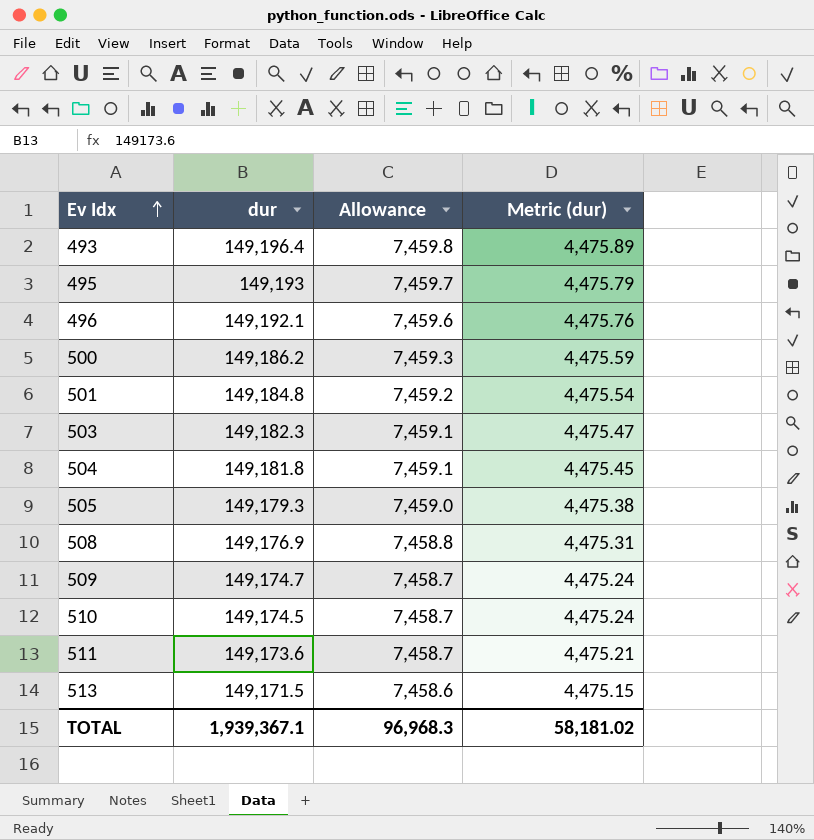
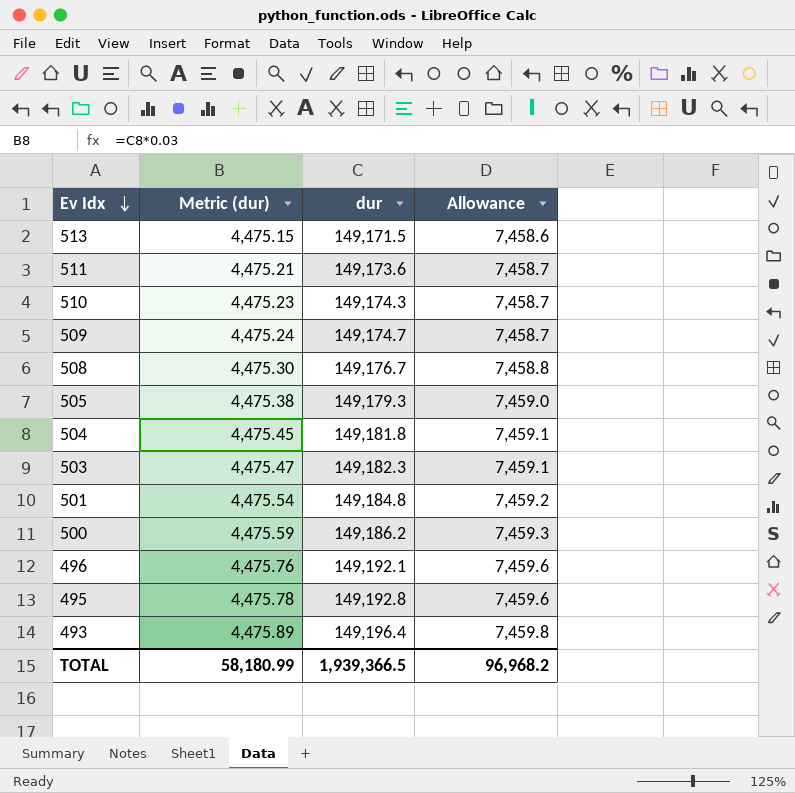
row order: Ev Idx ascending -> Ev Idx descending
column Metric (dur) | position: 4 -> 2
510 | Metric (dur): 4,475.24 -> 4,475.23
510 | dur: 149,174.5 -> 149,174.3
508 | Metric (dur): 4,475.31 -> 4,475.30
508 | dur: 149,176.9 -> 149,176.7
495 | Metric (dur): 4,475.79 -> 4,475.78
495 | dur: 149,193 -> 149,192.8
495 | Allowance: 7,459.7 -> 7,459.6
TOTAL | Metric (dur): 58,181.02 -> 58,180.99
TOTAL | dur: 1,939,367.1 -> 1,939,366.5
TOTAL | Allowance: 96,968.3 -> 96,968.2

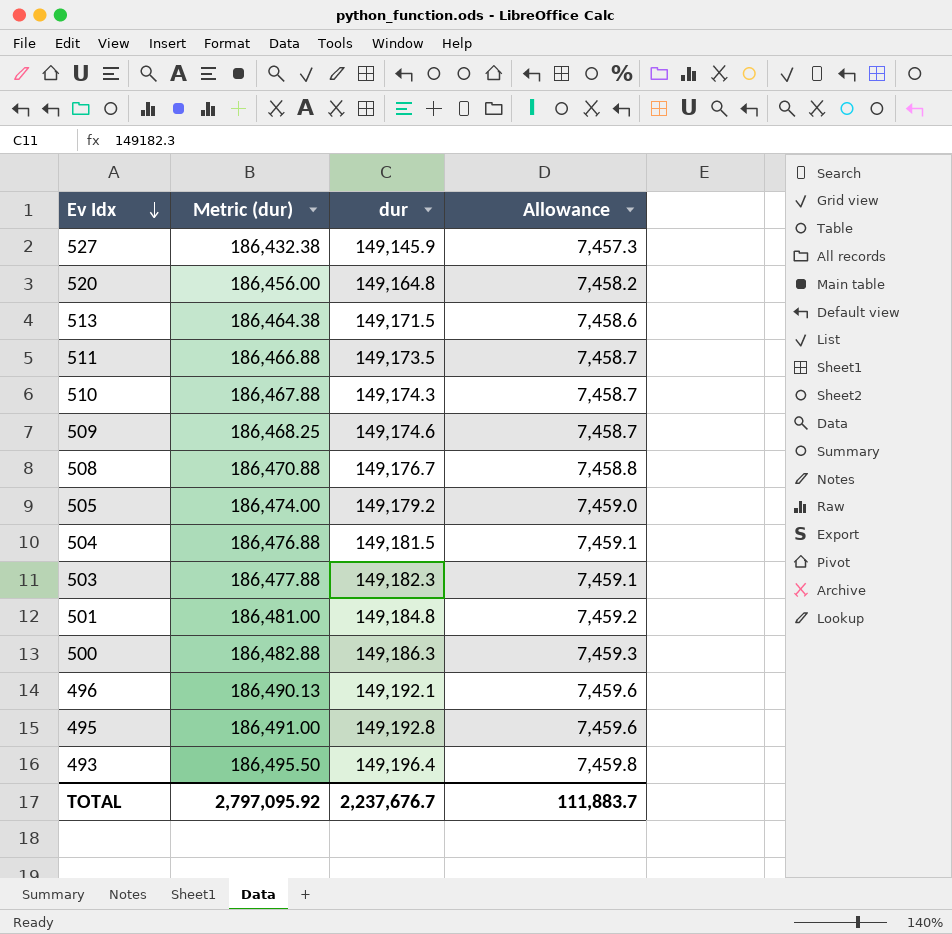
column Metric (dur) | formula: [dur] * 0.03 -> [dur] * 1.25
row 527: none -> 186,432.38 | 149,145.9 | 7,457.3
row 520: none -> 186,456.00 | 149,164.8 | 7,458.2
511 | dur: 149,173.6 -> 149,173.5
509 | dur: 149,174.7 -> 149,174.6
505 | dur: 149,179.3 -> 149,179.2
504 | dur: 149,181.8 -> 149,181.5
500 | dur: 149,186.2 -> 149,186.3
TOTAL | Metric (dur): 58,180.99 -> 2,797,095.92
TOTAL | dur: 1,939,366.5 -> 2,237,676.7
TOTAL | Allowance: 96,968.2 -> 111,883.7

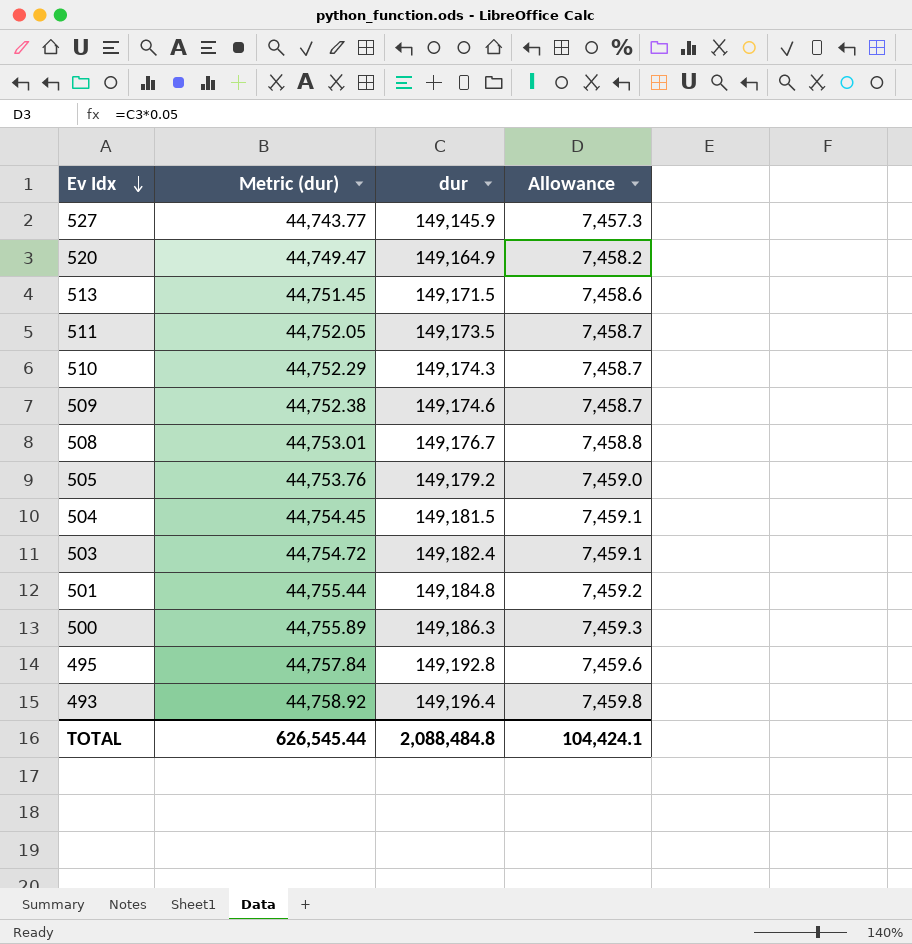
column Metric (dur) | formula: [dur] * 1.25 -> [dur] * 0.3
row 496: 186,490.13 | 149,192.1 | 7,459.6 -> none
520 | dur: 149,164.8 -> 149,164.9
503 | dur: 149,182.3 -> 149,182.4
TOTAL | Metric (dur): 2,797,095.92 -> 626,545.44
TOTAL | dur: 2,237,676.7 -> 2,088,484.8
TOTAL | Allowance: 111,883.7 -> 104,424.1

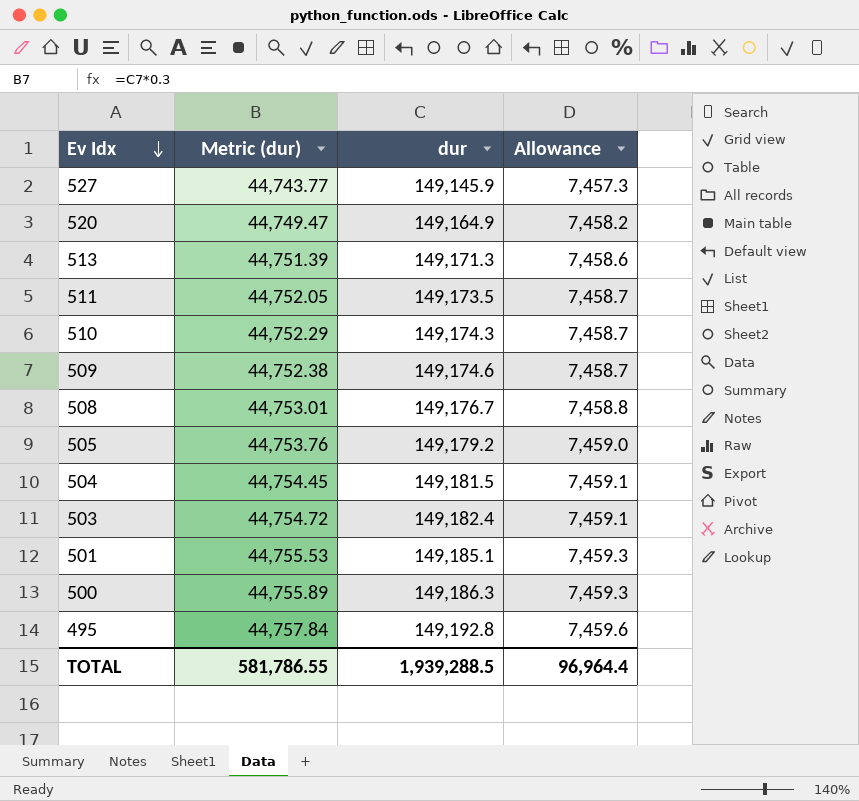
row 493: 44,758.92 | 149,196.4 | 7,459.8 -> none
513 | Metric (dur): 44,751.45 -> 44,751.39
513 | dur: 149,171.5 -> 149,171.3
501 | Metric (dur): 44,755.44 -> 44,755.53
501 | dur: 149,184.8 -> 149,185.1
501 | Allowance: 7,459.2 -> 7,459.3
TOTAL | Metric (dur): 626,545.44 -> 581,786.55
TOTAL | dur: 2,088,484.8 -> 1,939,288.5
TOTAL | Allowance: 104,424.1 -> 96,964.4

